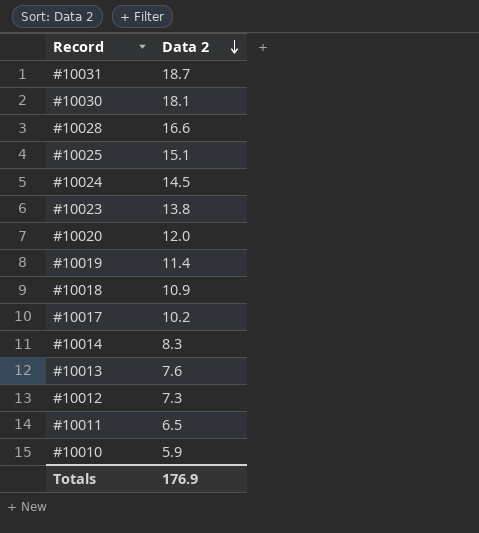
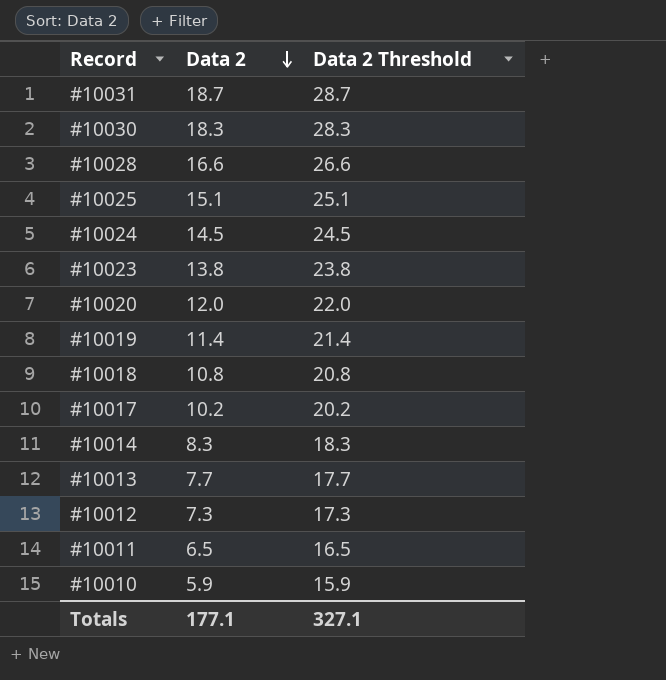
column Data 2 Threshold | formula: none -> [Data 2] + 10
#10030 | Data 2: 18.1 -> 18.3
#10018 | Data 2: 10.9 -> 10.8
#10013 | Data 2: 7.6 -> 7.7
Totals | Data 2: 176.9 -> 177.1

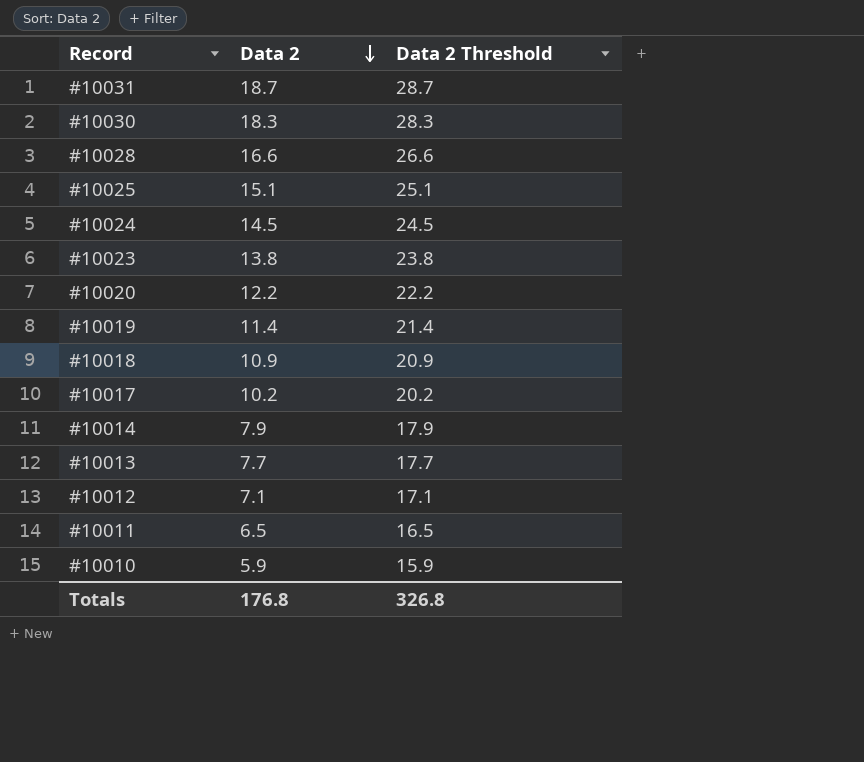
#10020 | Data 2: 12.0 -> 12.2
#10020 | Data 2 Threshold: 22.0 -> 22.2
#10018 | Data 2: 10.8 -> 10.9
#10018 | Data 2 Threshold: 20.8 -> 20.9
#10014 | Data 2: 8.3 -> 7.9
#10014 | Data 2 Threshold: 18.3 -> 17.9
#10012 | Data 2: 7.3 -> 7.1
#10012 | Data 2 Threshold: 17.3 -> 17.1
Totals | Data 2: 177.1 -> 176.8
Totals | Data 2 Threshold: 327.1 -> 326.8

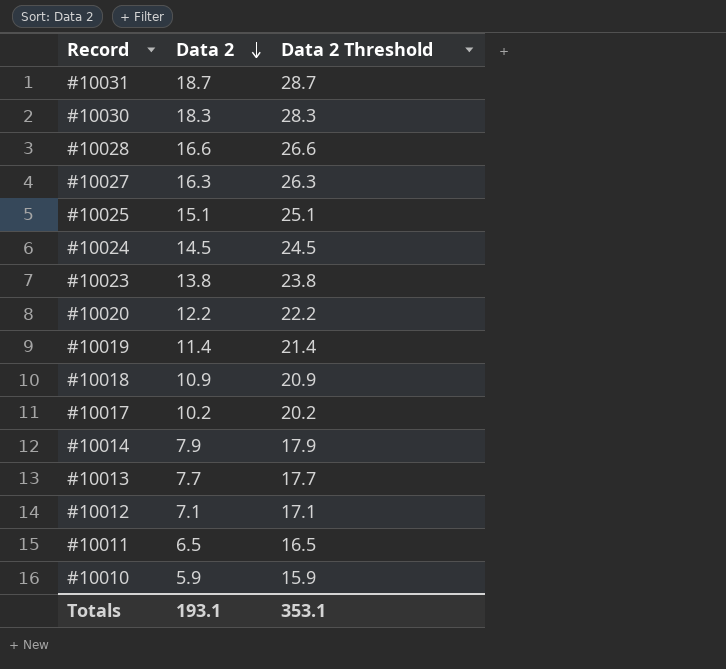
row #10027: none -> 16.3 | 26.3
Totals | Data 2: 176.8 -> 193.1
Totals | Data 2 Threshold: 326.8 -> 353.1

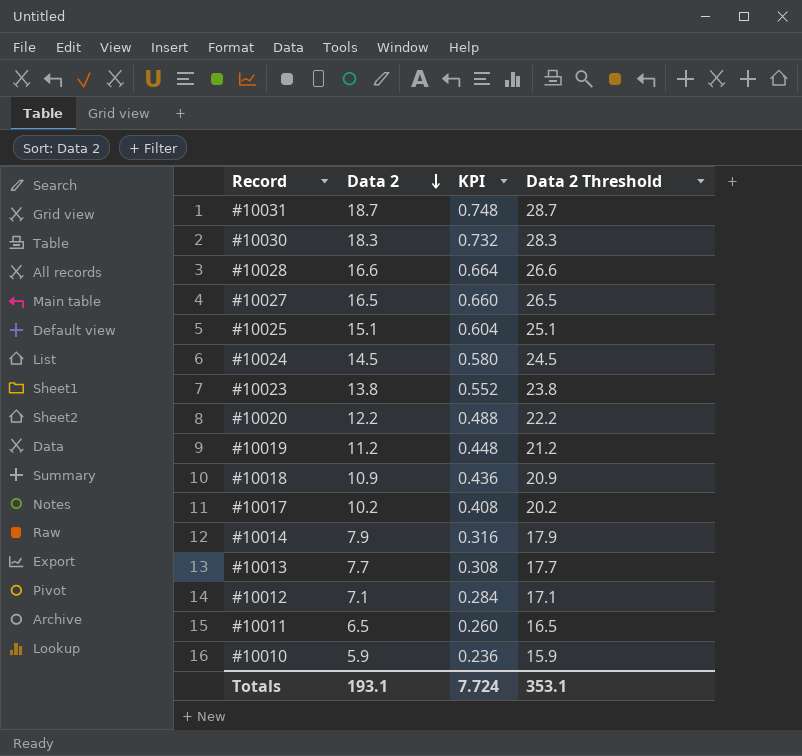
column KPI | formula: none -> [Data 2] * 0.04
#10027 | Data 2: 16.3 -> 16.5
#10027 | Data 2 Threshold: 26.3 -> 26.5
#10019 | Data 2: 11.4 -> 11.2
#10019 | Data 2 Threshold: 21.4 -> 21.2

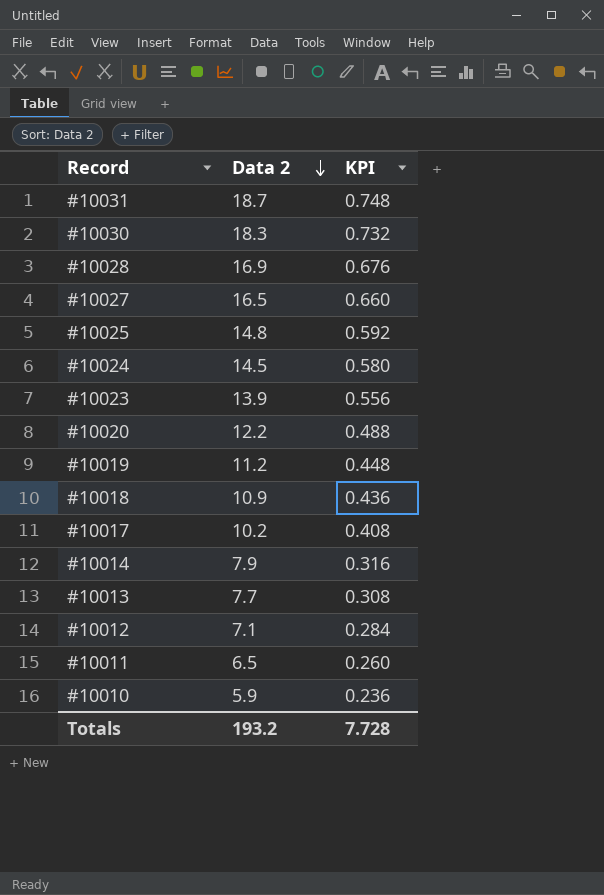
column Data 2 Threshold | formula: [Data 2] + 10 -> none
#10028 | Data 2: 16.6 -> 16.9
#10028 | KPI: 0.664 -> 0.676
#10025 | Data 2: 15.1 -> 14.8
#10025 | KPI: 0.604 -> 0.592
#10023 | Data 2: 13.8 -> 13.9
#10023 | KPI: 0.552 -> 0.556
Totals | Data 2: 193.1 -> 193.2
Totals | KPI: 7.724 -> 7.728

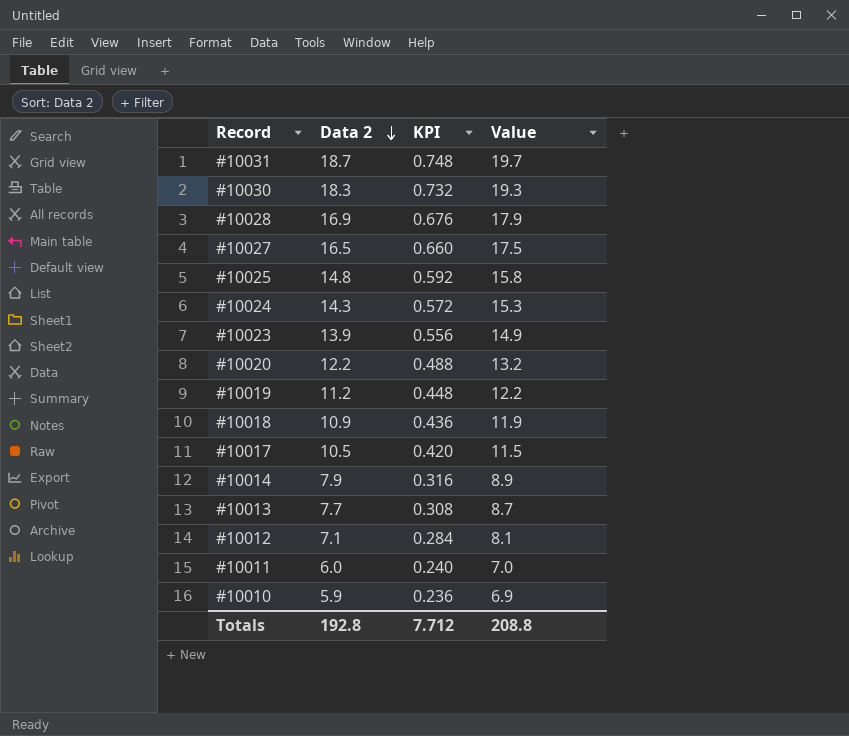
column Value | formula: none -> [Data 2] + 1
#10024 | Data 2: 14.5 -> 14.3
#10024 | KPI: 0.580 -> 0.572
#10017 | Data 2: 10.2 -> 10.5
#10017 | KPI: 0.408 -> 0.420
#10011 | Data 2: 6.5 -> 6.0
#10011 | KPI: 0.260 -> 0.240
Totals | Data 2: 193.2 -> 192.8
Totals | KPI: 7.728 -> 7.712

